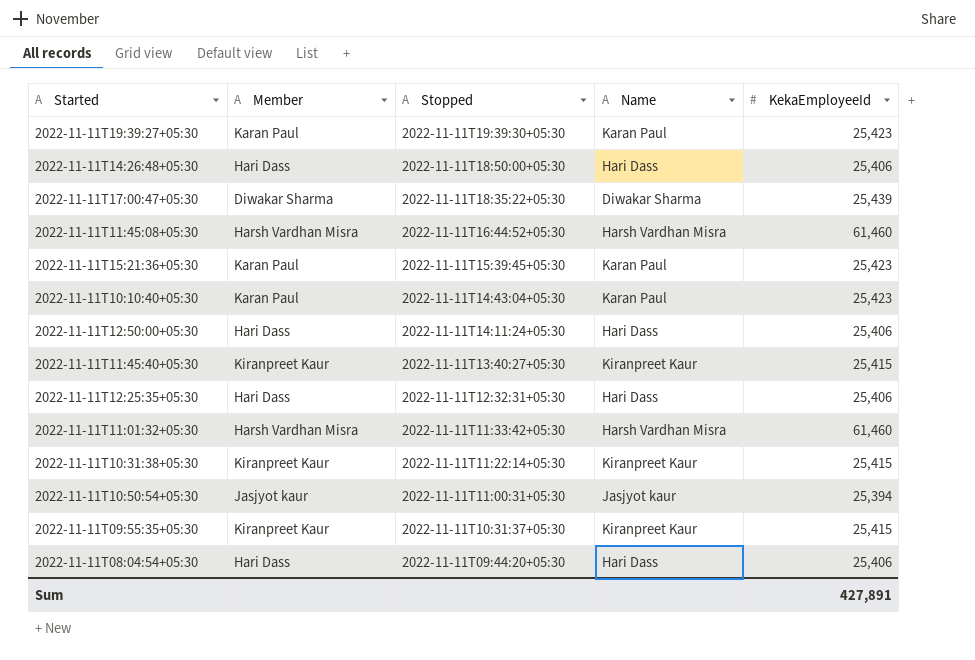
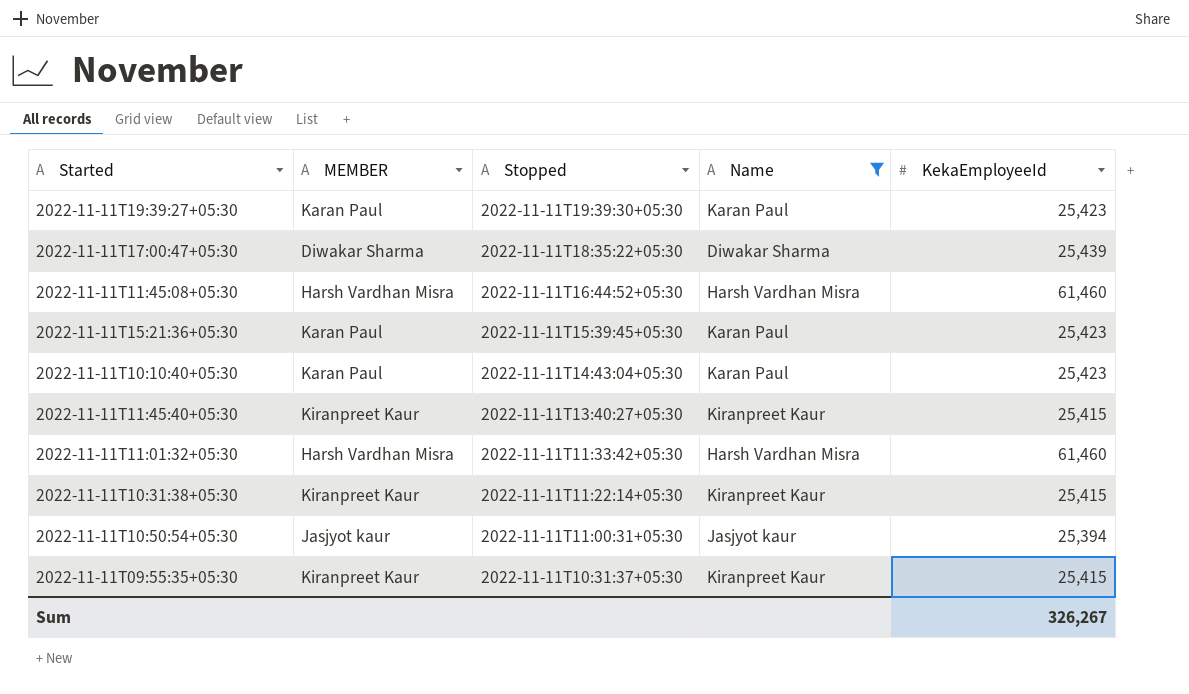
filter: none -> Name != Hari Dass
column name: Member -> MEMBER
Sum | KekaEmployeeId: 427,891 -> 326,267

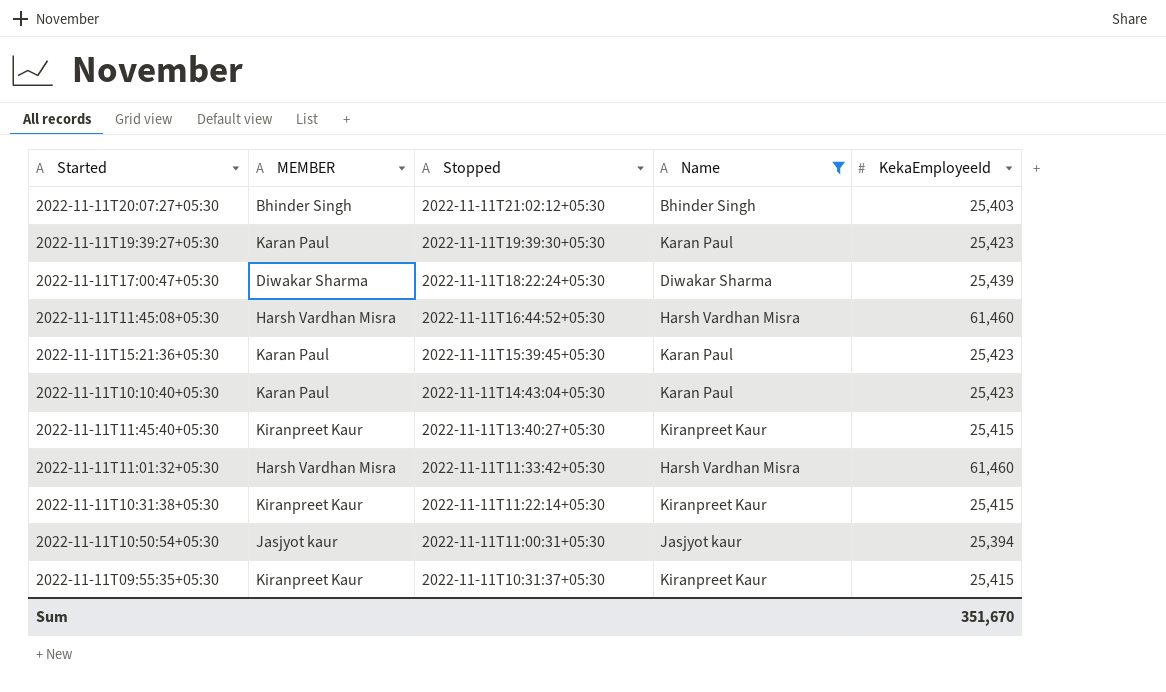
row 2022-11-11T20:07:27+05:30: none -> Bhinder Singh | 2022-11-11T21:02:12+05:30 | Bhinder Singh | 25,403
2022-11-11T17:00:47+05:30 | Stopped: 2022-11-11T18:35:22+05:30 -> 2022-11-11T18:22:24+05:30
Sum | KekaEmployeeId: 326,267 -> 351,670

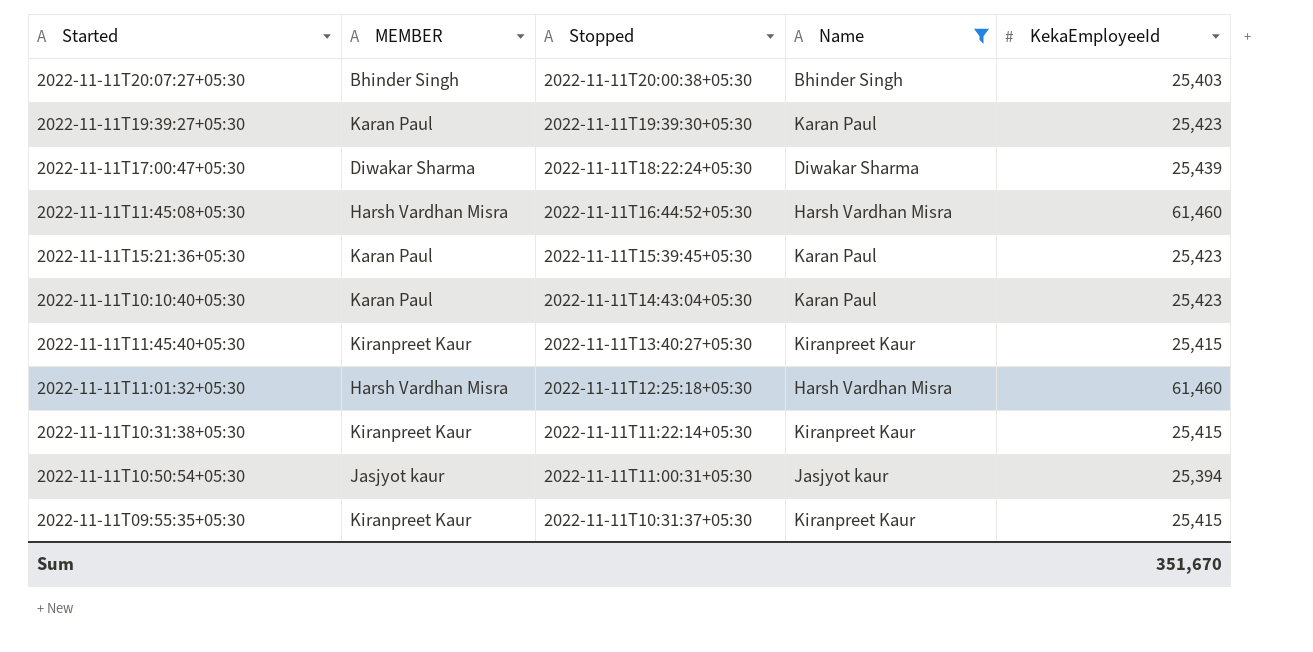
2022-11-11T20:07:27+05:30 | Stopped: 2022-11-11T21:02:12+05:30 -> 2022-11-11T20:00:38+05:30
2022-11-11T11:01:32+05:30 | Stopped: 2022-11-11T11:33:42+05:30 -> 2022-11-11T12:25:18+05:30

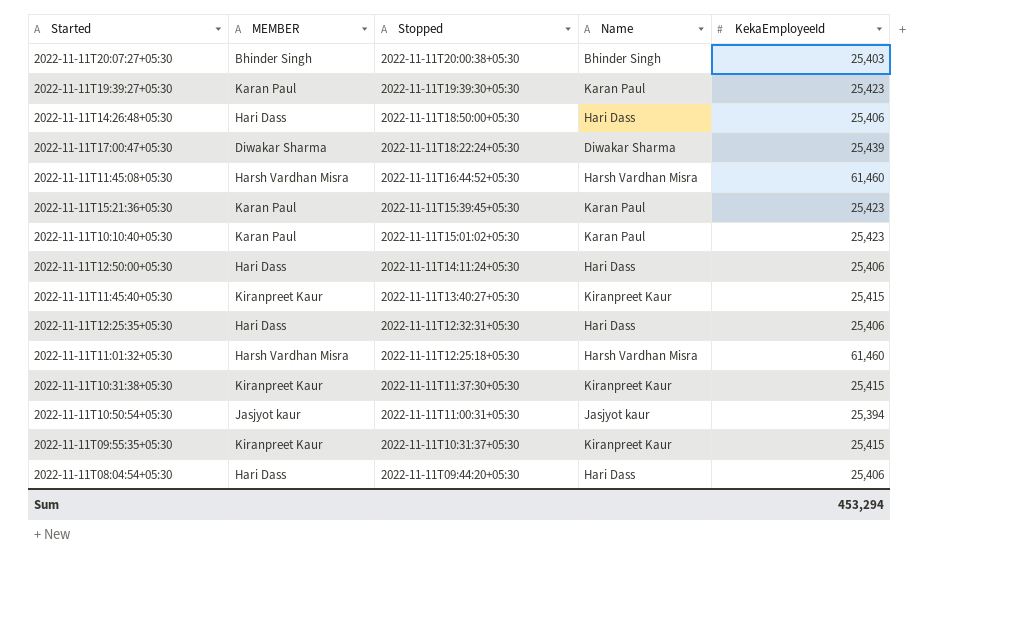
filter: Name != Hari Dass -> none
2022-11-11T10:10:40+05:30 | Stopped: 2022-11-11T14:43:04+05:30 -> 2022-11-11T15:01:02+05:30
2022-11-11T10:31:38+05:30 | Stopped: 2022-11-11T11:22:14+05:30 -> 2022-11-11T11:37:30+05:30
Sum | KekaEmployeeId: 351,670 -> 453,294

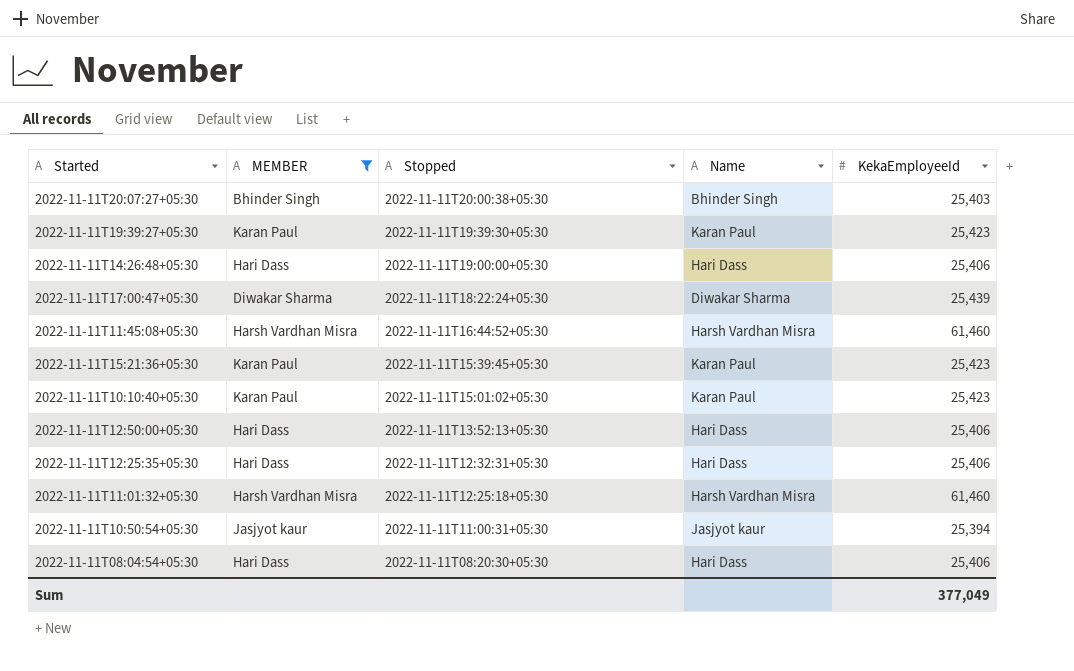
filter: none -> MEMBER != Kiranpreet Kaur
2022-11-11T14:26:48+05:30 | Stopped: 2022-11-11T18:50:00+05:30 -> 2022-11-11T19:00:00+05:30
2022-11-11T12:50:00+05:30 | Stopped: 2022-11-11T14:11:24+05:30 -> 2022-11-11T13:52:13+05:30
2022-11-11T08:04:54+05:30 | Stopped: 2022-11-11T09:44:20+05:30 -> 2022-11-11T08:20:30+05:30
Sum | KekaEmployeeId: 453,294 -> 377,049

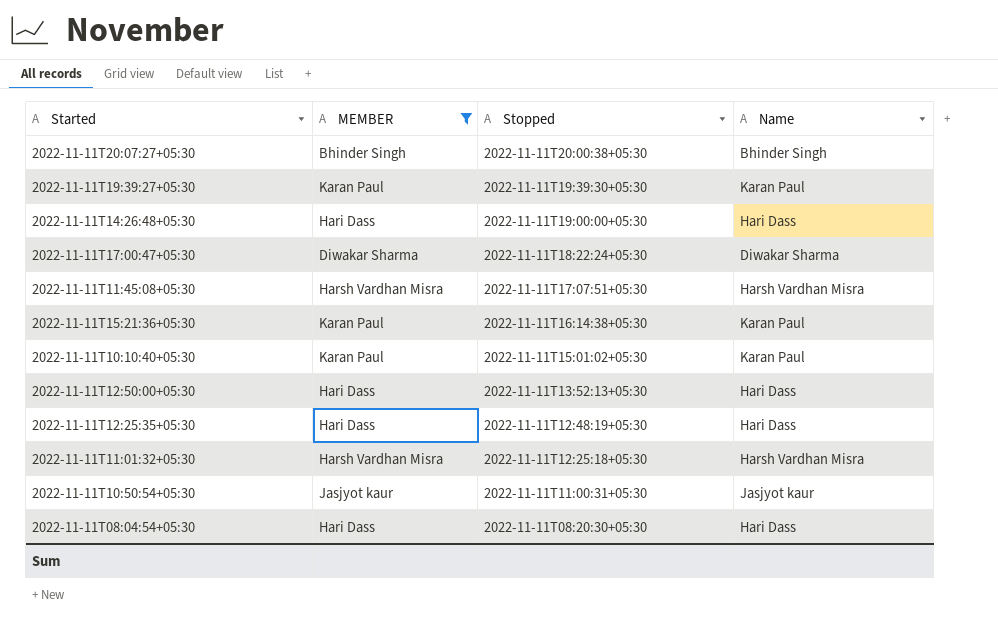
column KekaEmployeeId | position: 5 -> none
2022-11-11T11:45:08+05:30 | Stopped: 2022-11-11T16:44:52+05:30 -> 2022-11-11T17:07:51+05:30
2022-11-11T15:21:36+05:30 | Stopped: 2022-11-11T15:39:45+05:30 -> 2022-11-11T16:14:38+05:30
2022-11-11T12:25:35+05:30 | Stopped: 2022-11-11T12:32:31+05:30 -> 2022-11-11T12:48:19+05:30

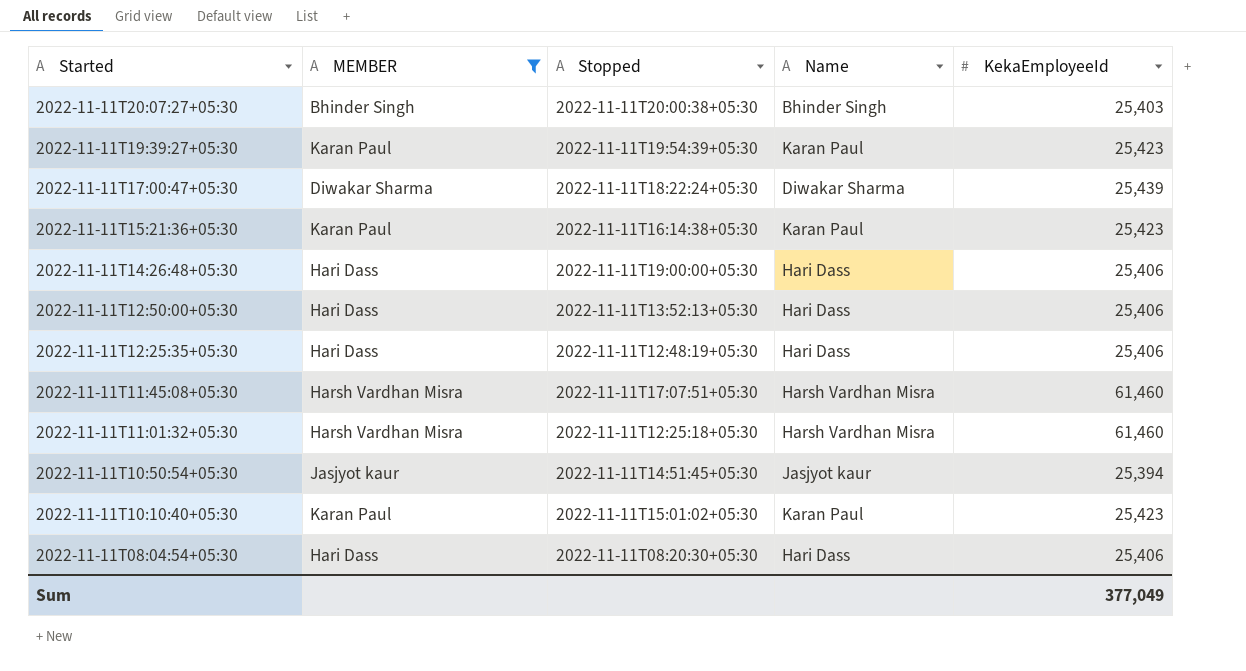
row order: Stopped descending -> Started descending
column KekaEmployeeId | position: none -> 5
2022-11-11T19:39:27+05:30 | Stopped: 2022-11-11T19:39:30+05:30 -> 2022-11-11T19:54:39+05:30
2022-11-11T10:50:54+05:30 | Stopped: 2022-11-11T11:00:31+05:30 -> 2022-11-11T14:51:45+05:30

